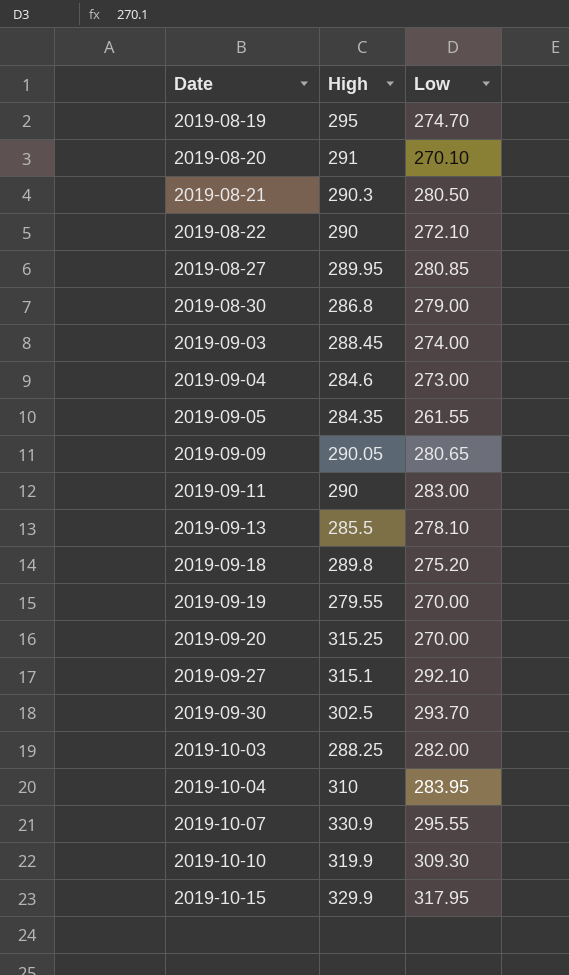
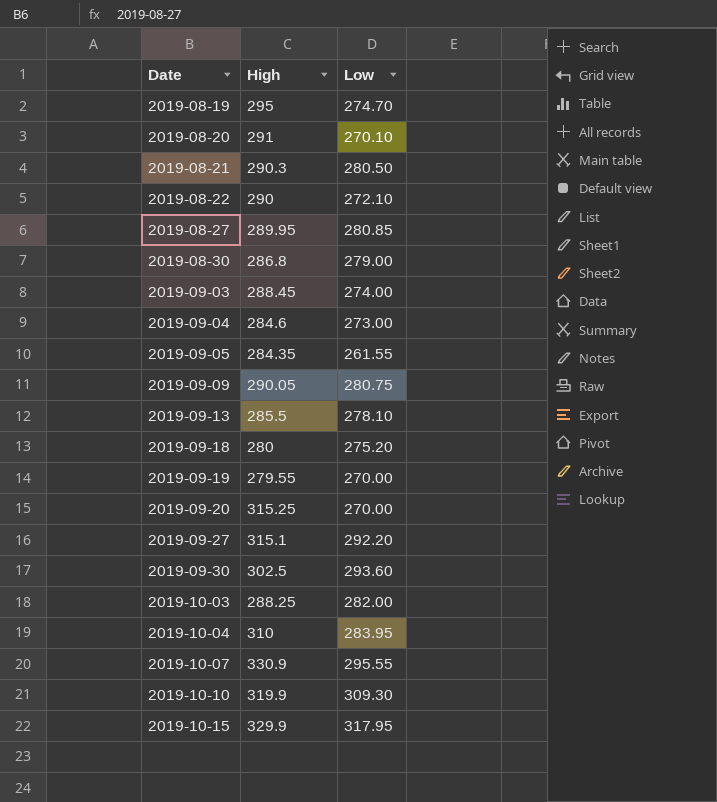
row 2019-09-11: 290 | 283.00 -> none
2019-09-09 | Low: 280.65 -> 280.75
2019-09-18 | High: 289.8 -> 280
2019-09-27 | Low: 292.10 -> 292.20
2019-09-30 | Low: 293.70 -> 293.60

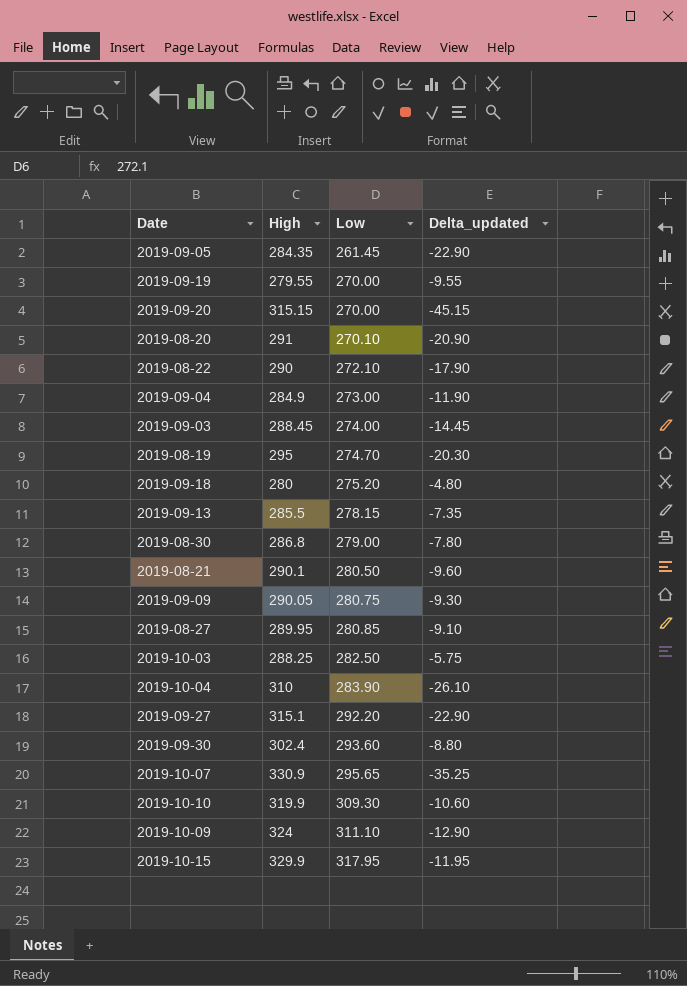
row order: Date ascending -> Low ascending
column Delta_updated | formula: none -> [Low] - [High]
2019-09-05 | Low: 261.55 -> 261.45
2019-09-20 | High: 315.25 -> 315.15
2019-09-04 | High: 284.6 -> 284.9
2019-09-13 | Low: 278.10 -> 278.15
2019-08-21 | High: 290.3 -> 290.1
2019-10-03 | Low: 282.00 -> 282.50
2019-10-04 | Low: 283.95 -> 283.90
2019-09-30 | High: 302.5 -> 302.4
2019-10-07 | Low: 295.55 -> 295.65
row 2019-10-09: none -> 324 | 311.10 | -12.90

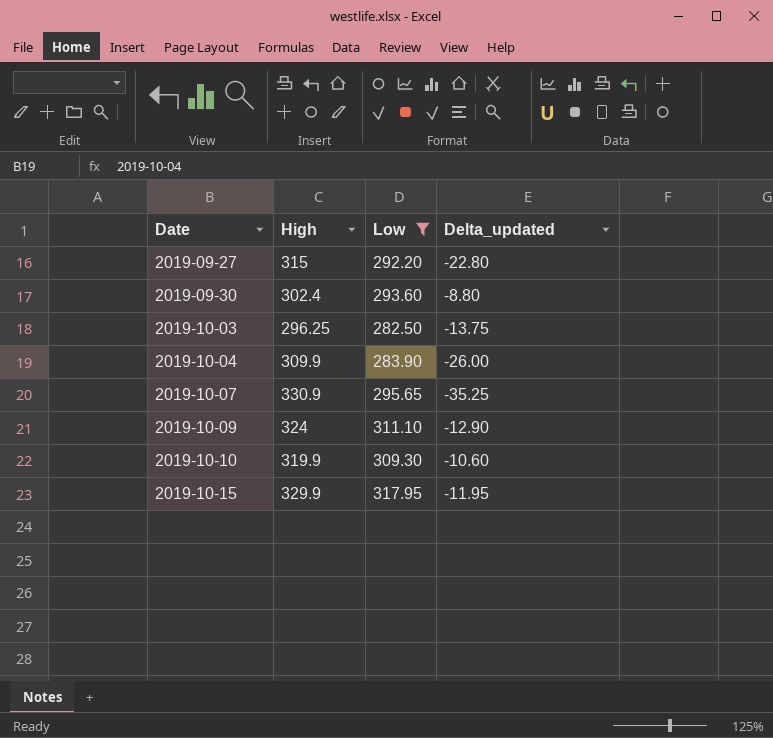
filter: none -> Low >= 282.50
row order: Low ascending -> Date ascending
2019-09-27 | High: 315.1 -> 315
2019-09-27 | Delta_updated: -22.90 -> -22.80
2019-10-03 | High: 288.25 -> 296.25
2019-10-03 | Delta_updated: -5.75 -> -13.75
2019-10-04 | High: 310 -> 309.9
2019-10-04 | Delta_updated: -26.10 -> -26.00

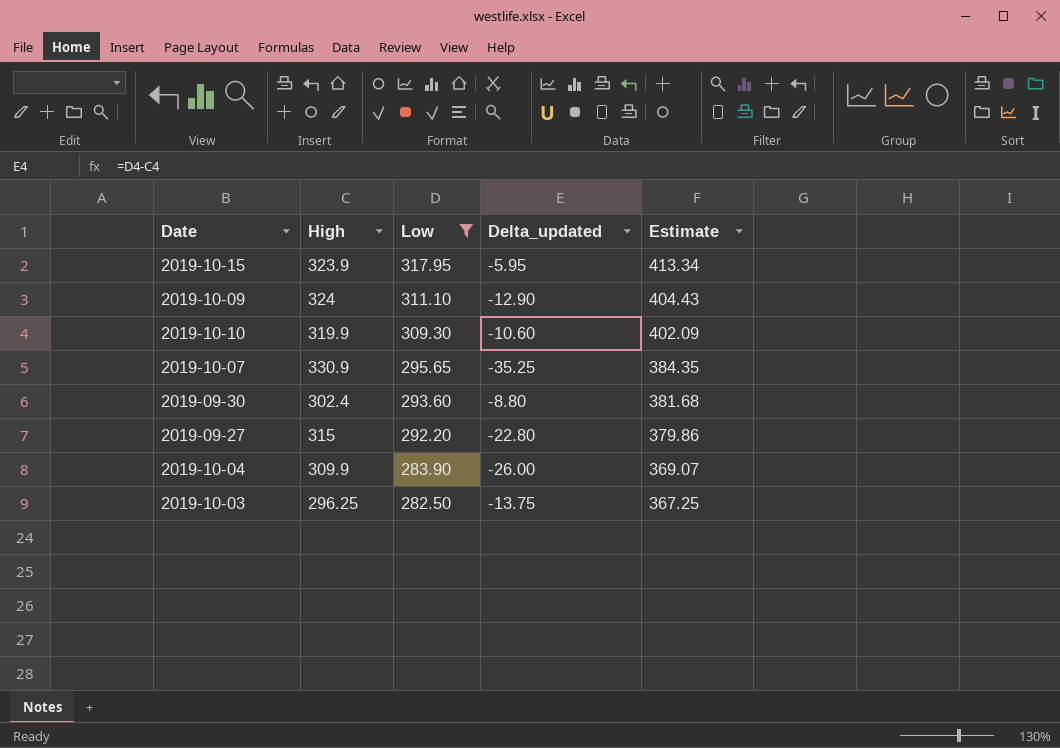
row order: Date ascending -> Low descending
column Estimate | formula: none -> [Low] * 1.3
2019-10-15 | High: 329.9 -> 323.9
2019-10-15 | Delta_updated: -11.95 -> -5.95

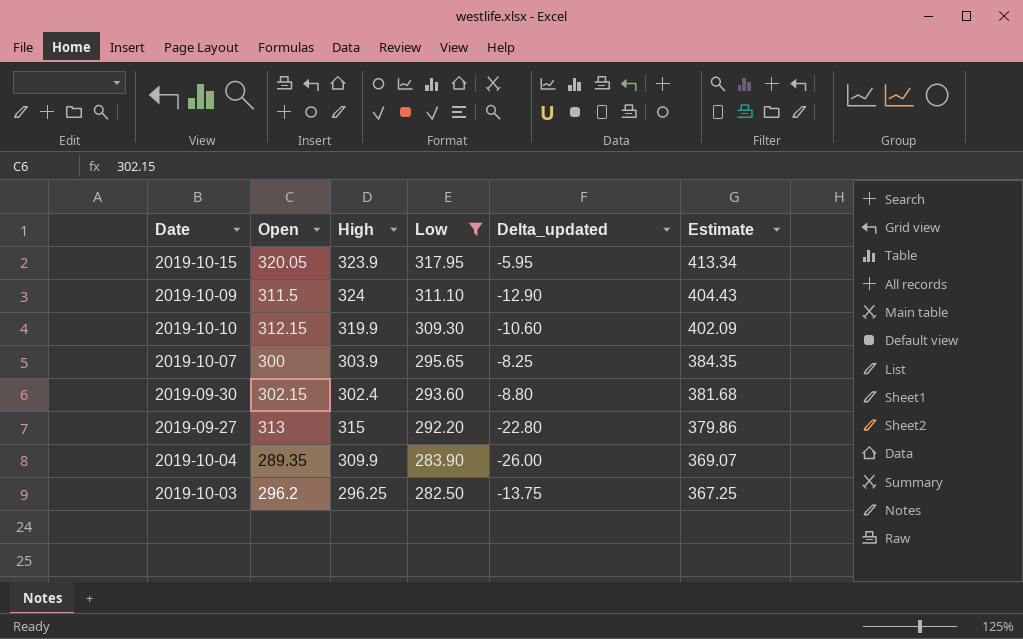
column Open | position: none -> 2
2019-10-07 | High: 330.9 -> 303.9
2019-10-07 | Delta_updated: -35.25 -> -8.25

